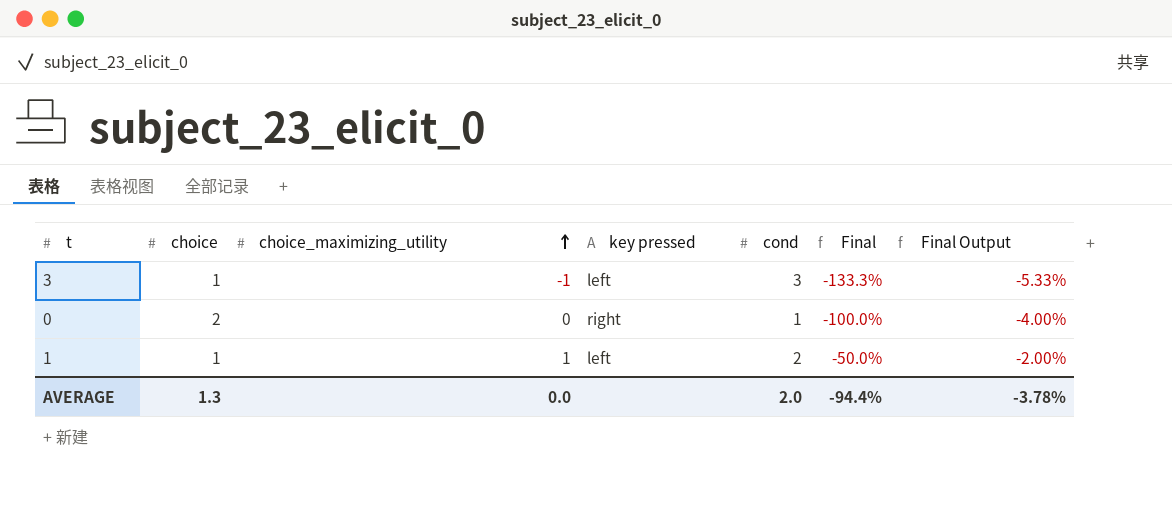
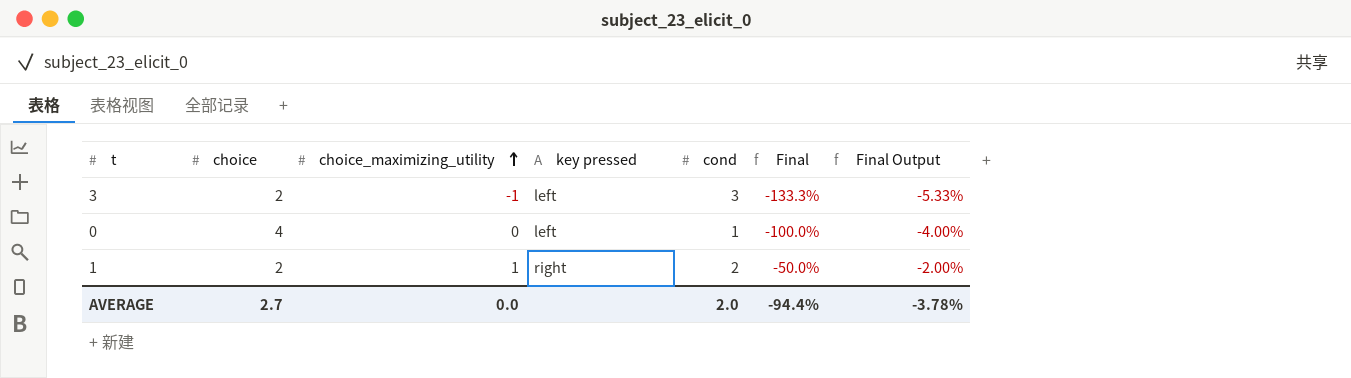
3 | choice: 1 -> 2
0 | choice: 2 -> 4
0 | key pressed: right -> left
1 | choice: 1 -> 2
1 | key pressed: left -> right
AVERAGE | choice: 1.3 -> 2.7

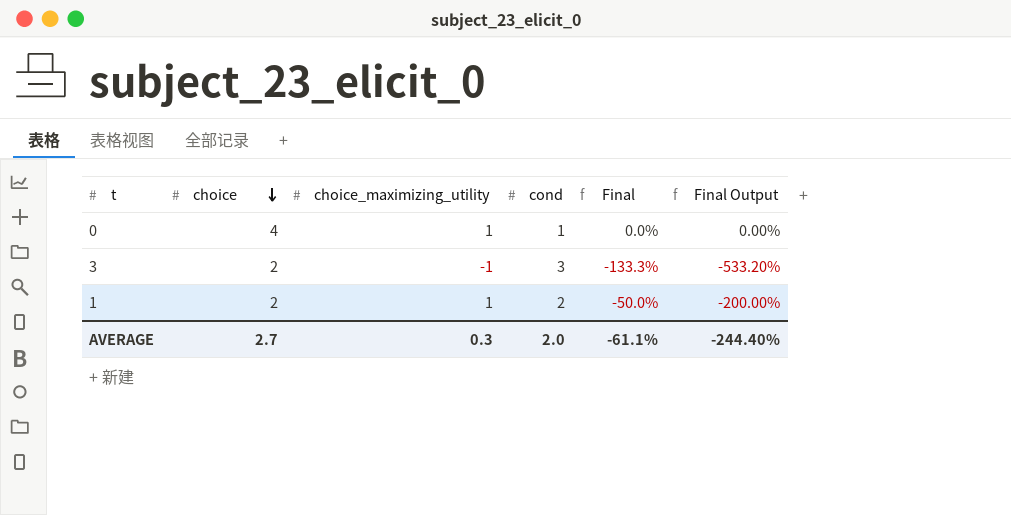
row order: choice_maximizing_utility ascending -> choice descending
column key pressed | position: 4 -> none
column Final Output | formula: [Final] * 0.04 -> [Final] * 4
0 | choice_maximizing_utility: 0 -> 1
0 | Final: -100.0% -> 0.0%
AVERAGE | choice_maximizing_utility: 0.0 -> 0.3
AVERAGE | Final: -94.4% -> -61.1%
AVERAGE | Final Output: -3.78% -> -244.40%

